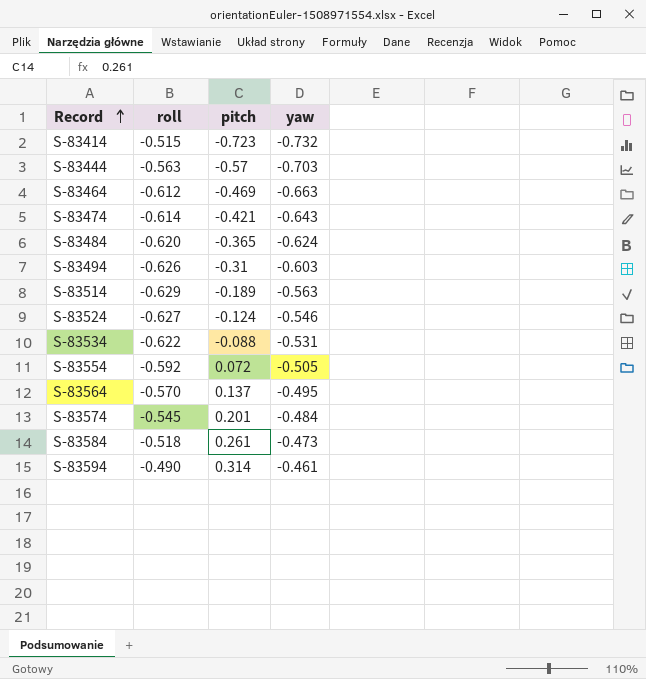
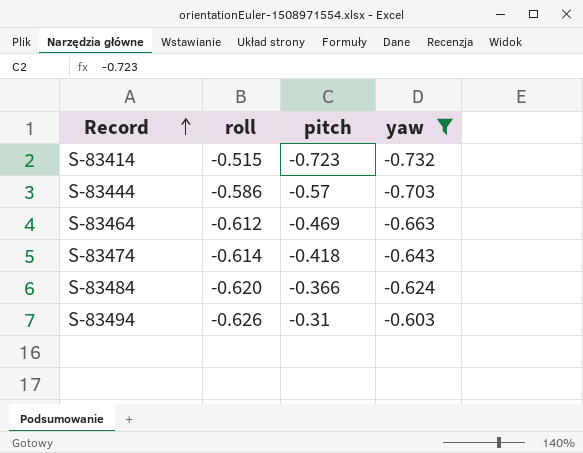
filter: none -> yaw <= -0.603
S-83444 | roll: -0.563 -> -0.586
S-83474 | pitch: -0.421 -> -0.418
S-83484 | pitch: -0.365 -> -0.366

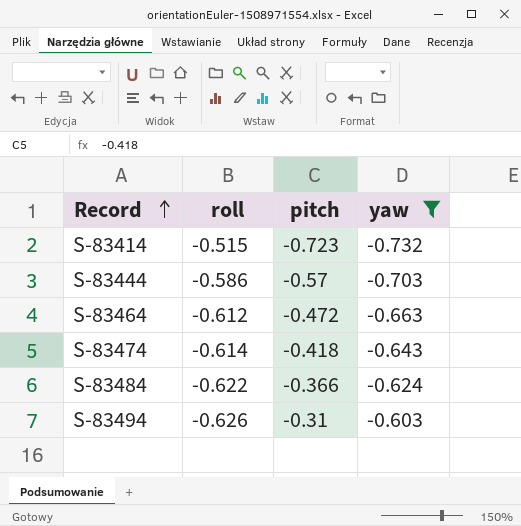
S-83464 | pitch: -0.469 -> -0.472
S-83484 | roll: -0.620 -> -0.622

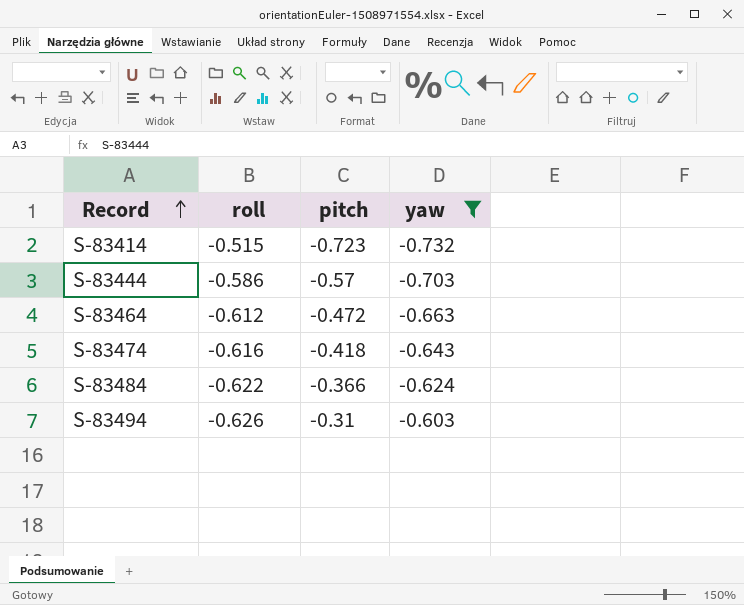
S-83474 | roll: -0.614 -> -0.616

